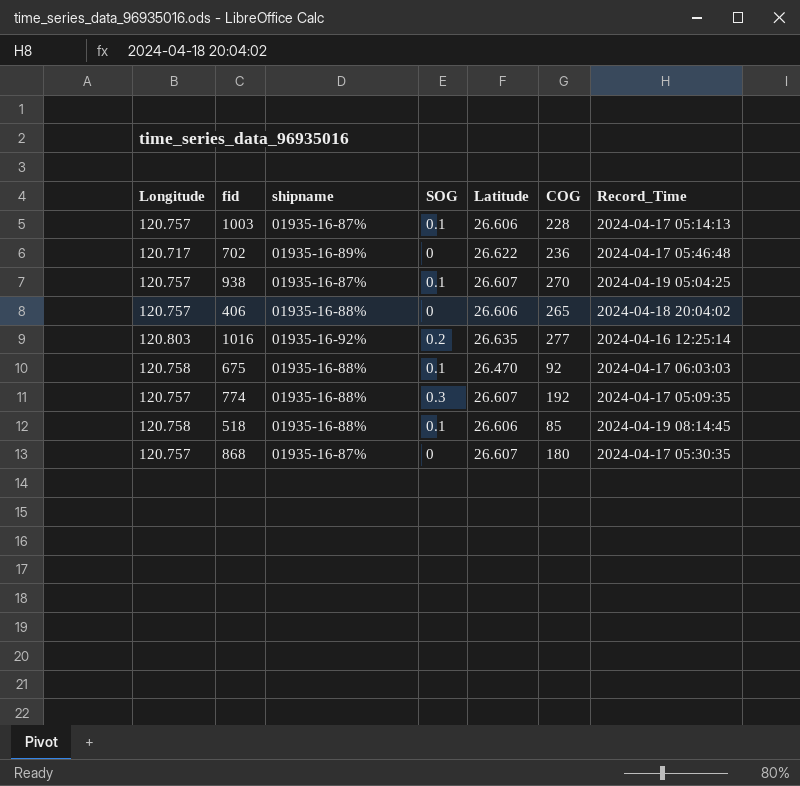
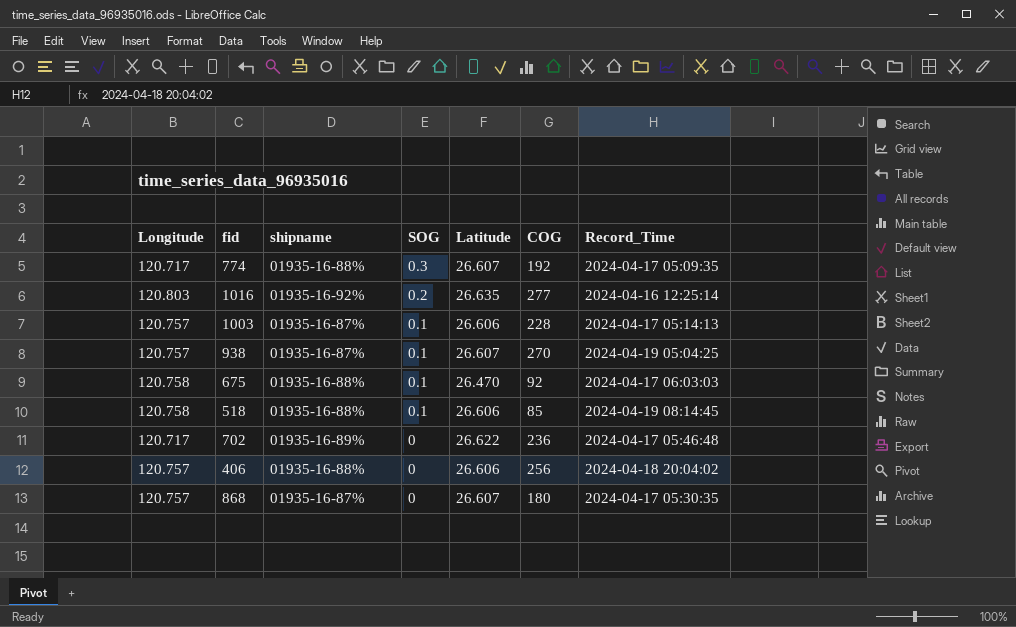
row order: none -> SOG descending
774 | Longitude: 120.757 -> 120.717
406 | COG: 265 -> 256

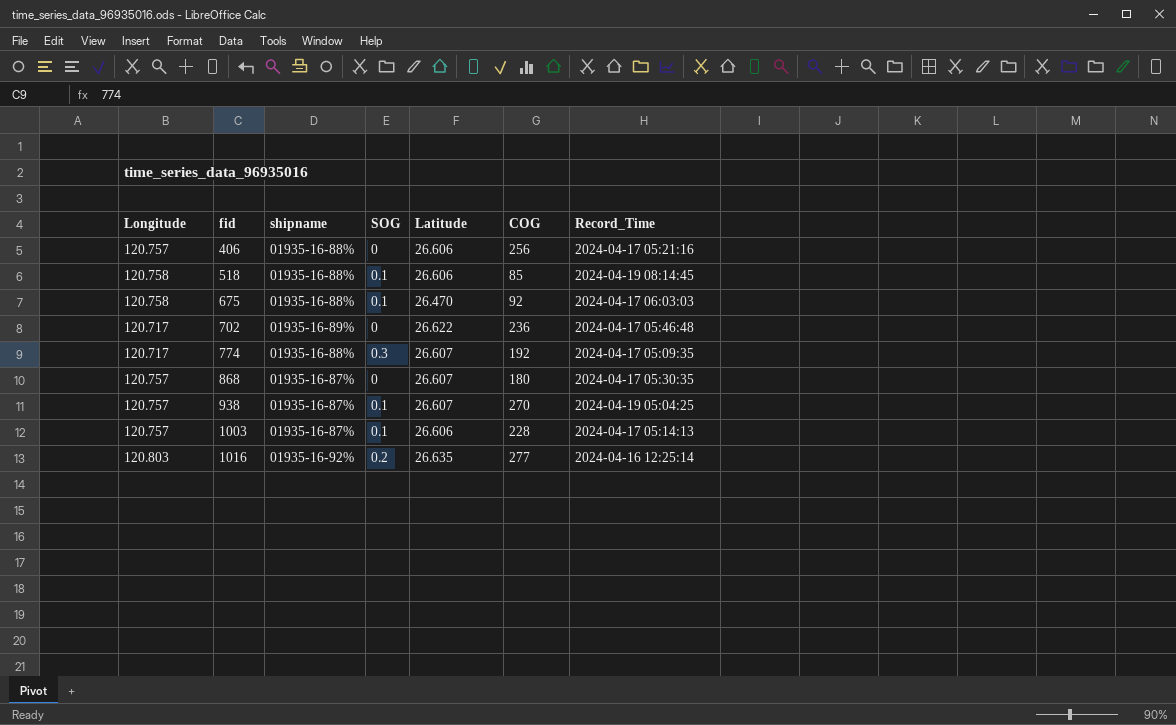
row order: SOG descending -> fid ascending
406 | Record_Time: 2024-04-18 20:04:02 -> 2024-04-17 05:21:16

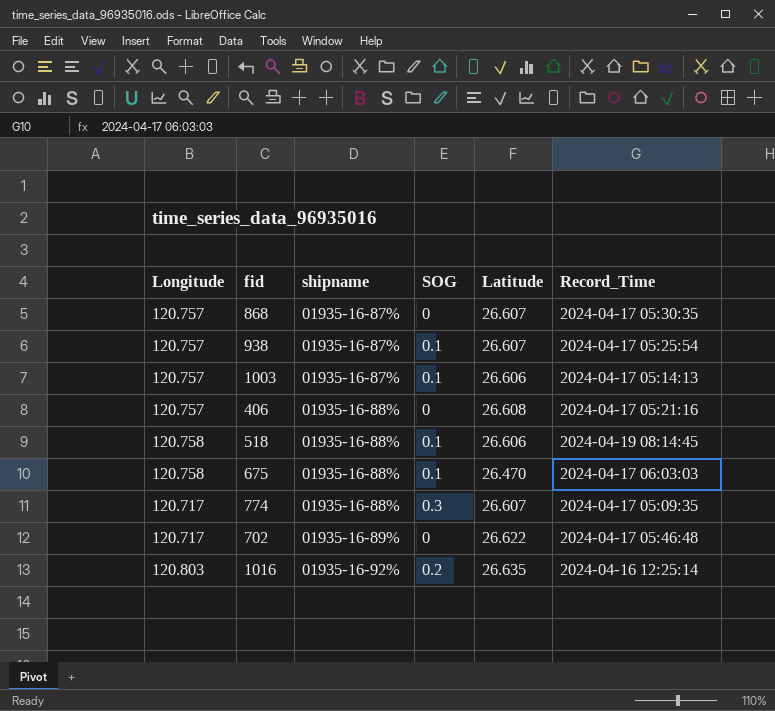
row order: fid ascending -> shipname ascending
column COG | position: 6 -> none
938 | Record_Time: 2024-04-19 05:04:25 -> 2024-04-17 05:25:54
406 | Latitude: 26.606 -> 26.608

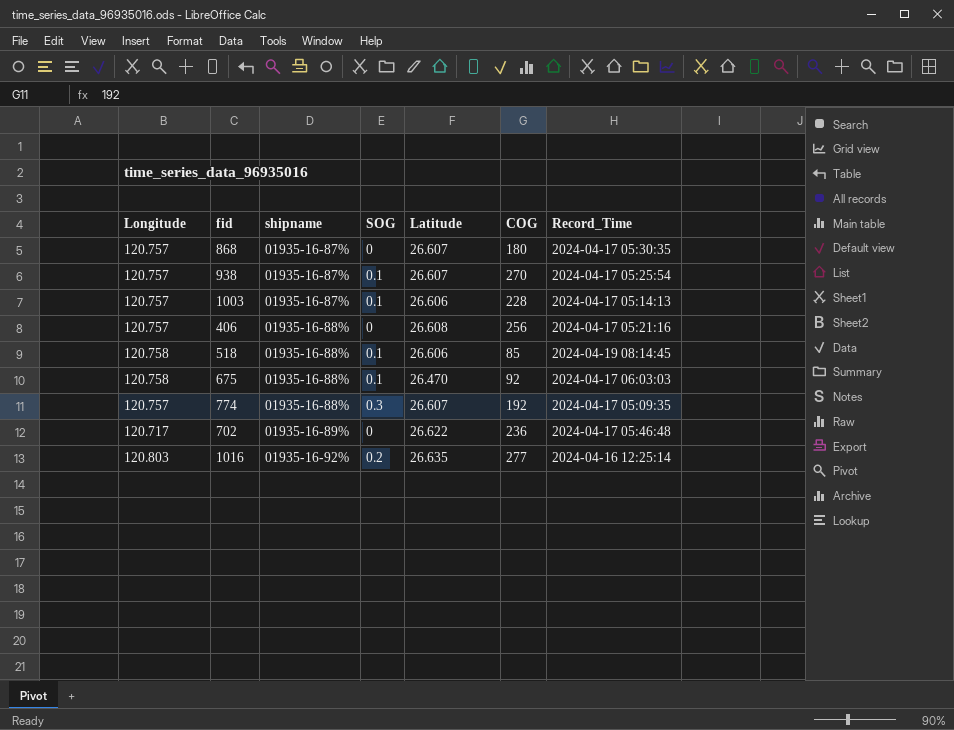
column COG | position: none -> 6
774 | Longitude: 120.717 -> 120.757

